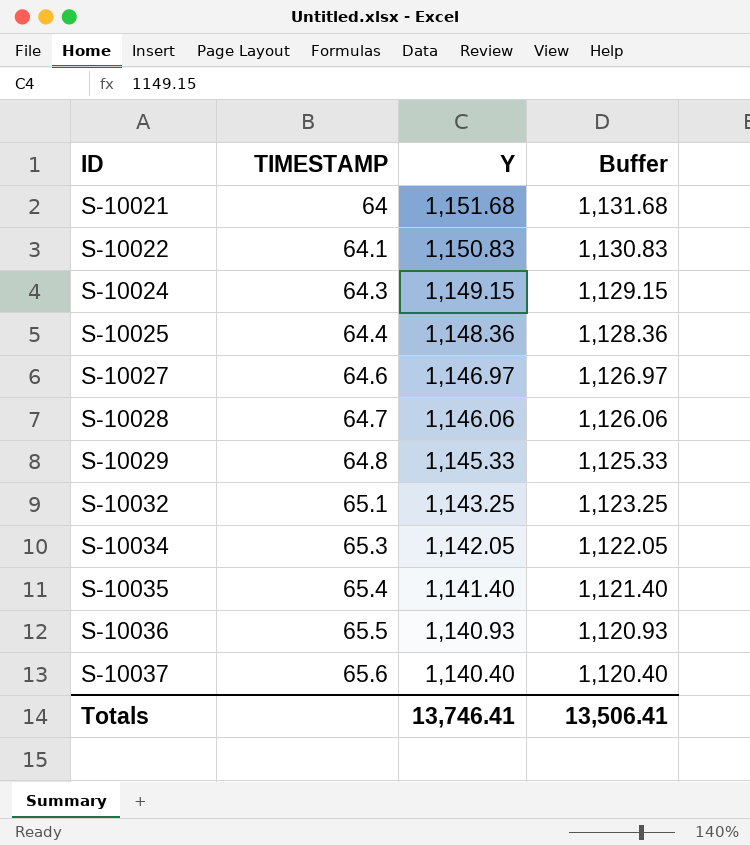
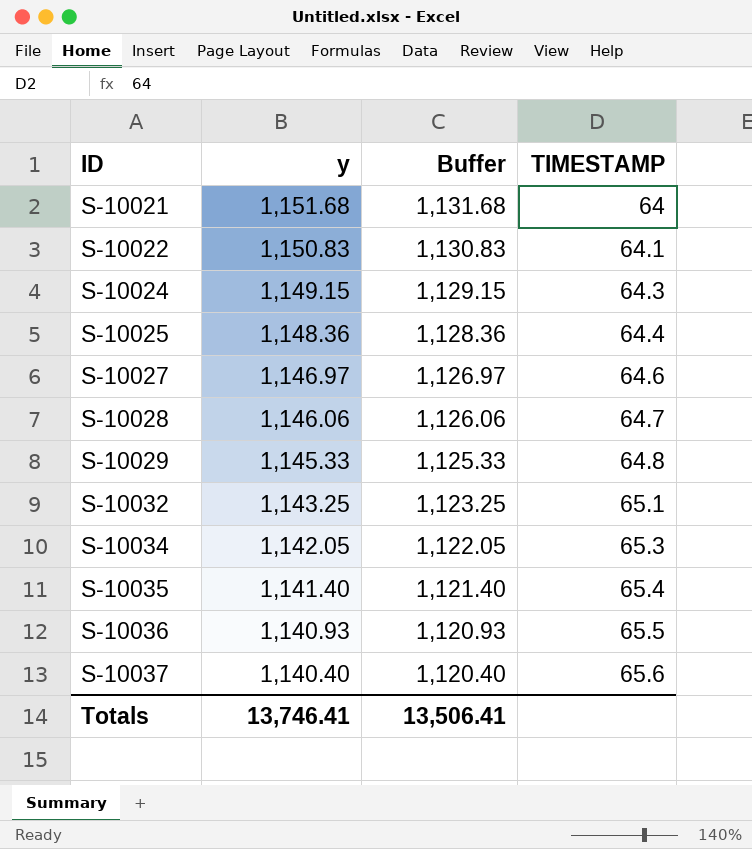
column name: Y -> y
column TIMESTAMP | position: 2 -> 4

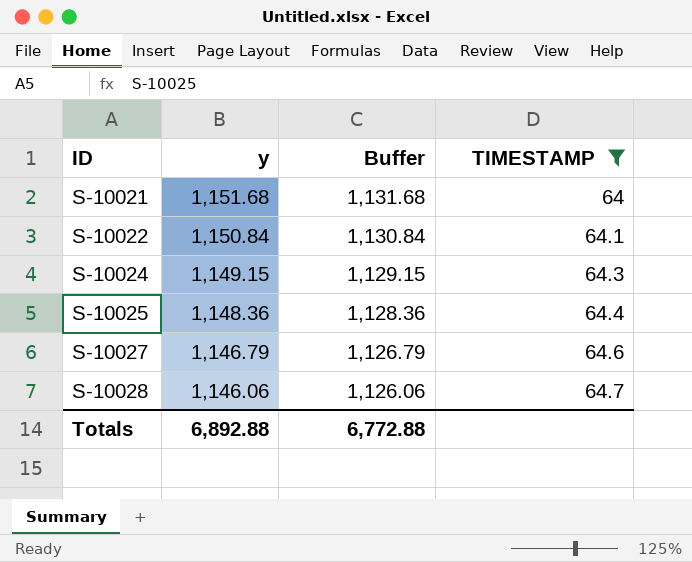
filter: none -> TIMESTAMP <= 64.7
S-10022 | y: 1,150.83 -> 1,150.84
S-10022 | Buffer: 1,130.83 -> 1,130.84
S-10027 | y: 1,146.97 -> 1,146.79
S-10027 | Buffer: 1,126.97 -> 1,126.79
Totals | y: 13,746.41 -> 6,892.88
Totals | Buffer: 13,506.41 -> 6,772.88

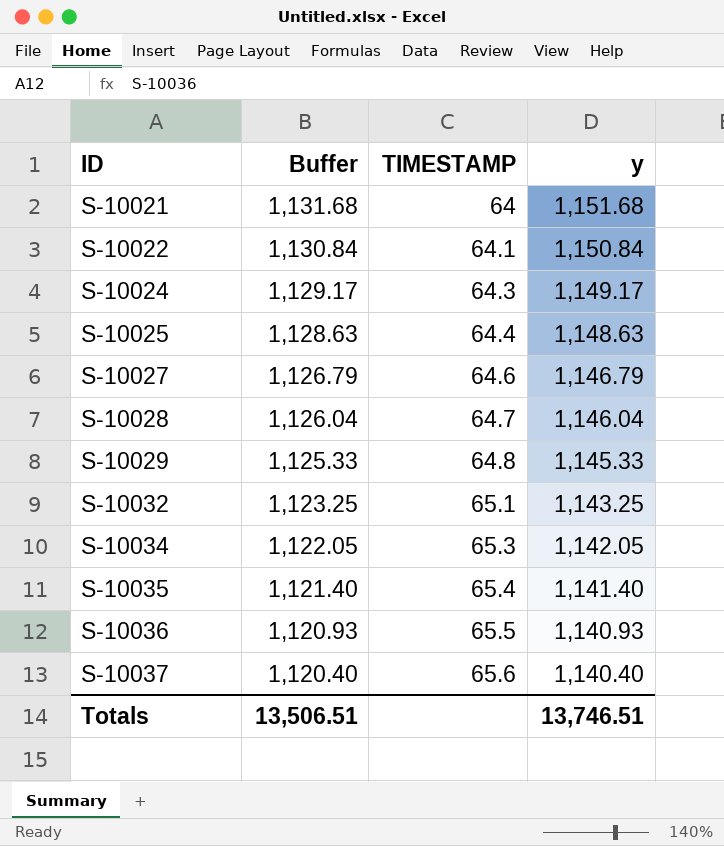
filter: TIMESTAMP <= 64.7 -> none
column y | position: 2 -> 4
S-10024 | Buffer: 1,129.15 -> 1,129.17
S-10024 | y: 1,149.15 -> 1,149.17
S-10025 | Buffer: 1,128.36 -> 1,128.63
S-10025 | y: 1,148.36 -> 1,148.63
S-10028 | Buffer: 1,126.06 -> 1,126.04
S-10028 | y: 1,146.06 -> 1,146.04
Totals | Buffer: 6,772.88 -> 13,506.51
Totals | y: 6,892.88 -> 13,746.51

